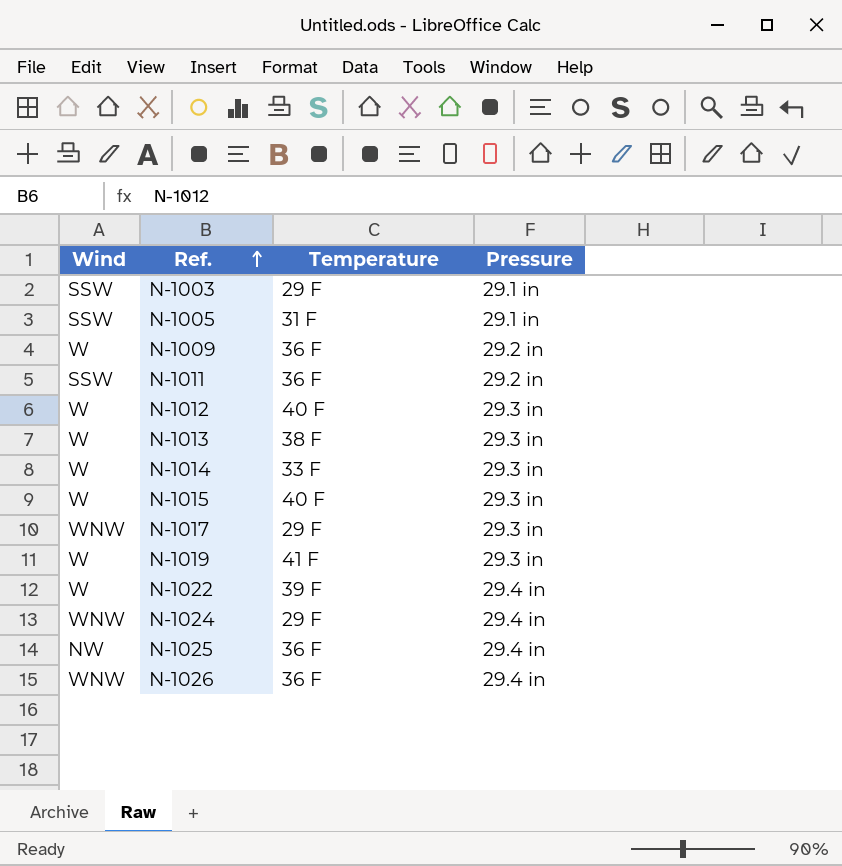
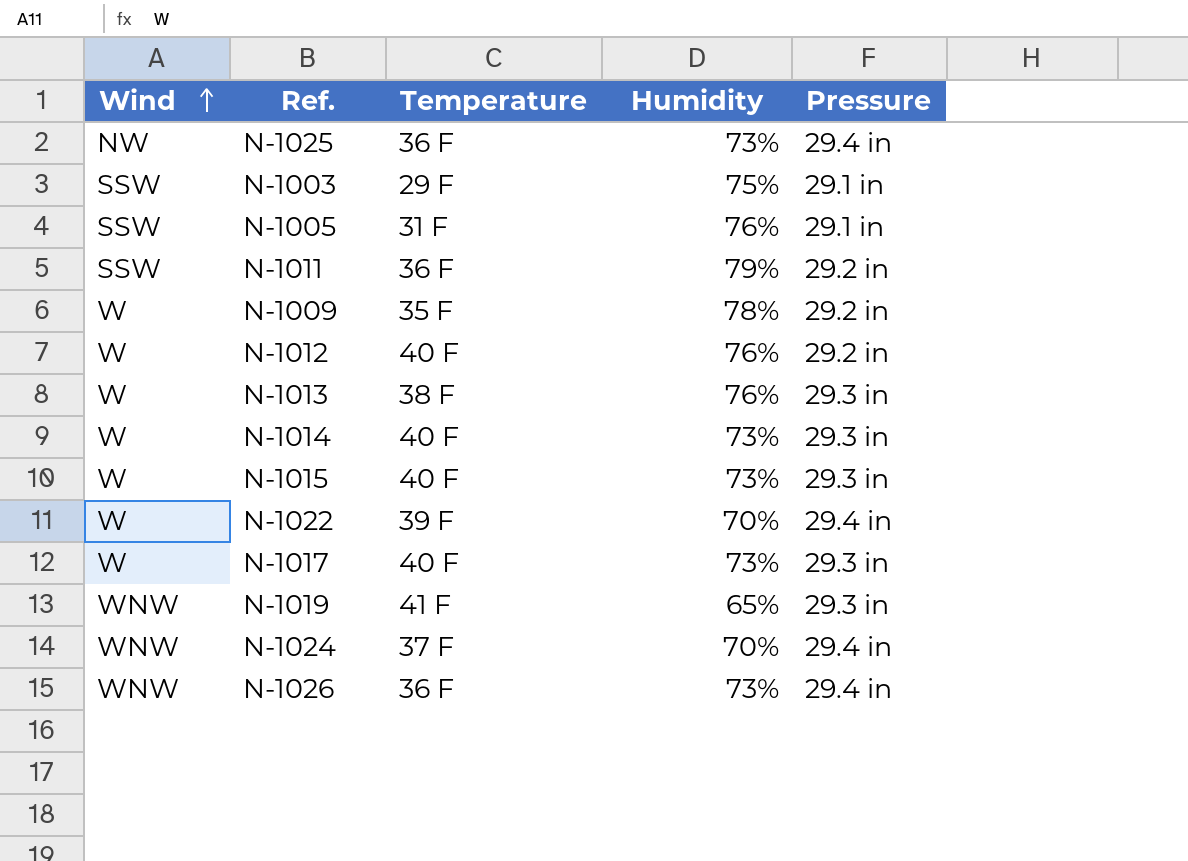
row order: Ref. ascending -> Wind ascending
column Humidity | position: none -> 4
N-1009 | Temperature: 36 F -> 35 F
N-1012 | Pressure: 29.3 in -> 29.2 in
N-1014 | Temperature: 33 F -> 40 F
N-1017 | Wind: WNW -> W
N-1017 | Temperature: 29 F -> 40 F
N-1019 | Wind: W -> WNW
N-1024 | Temperature: 29 F -> 37 F

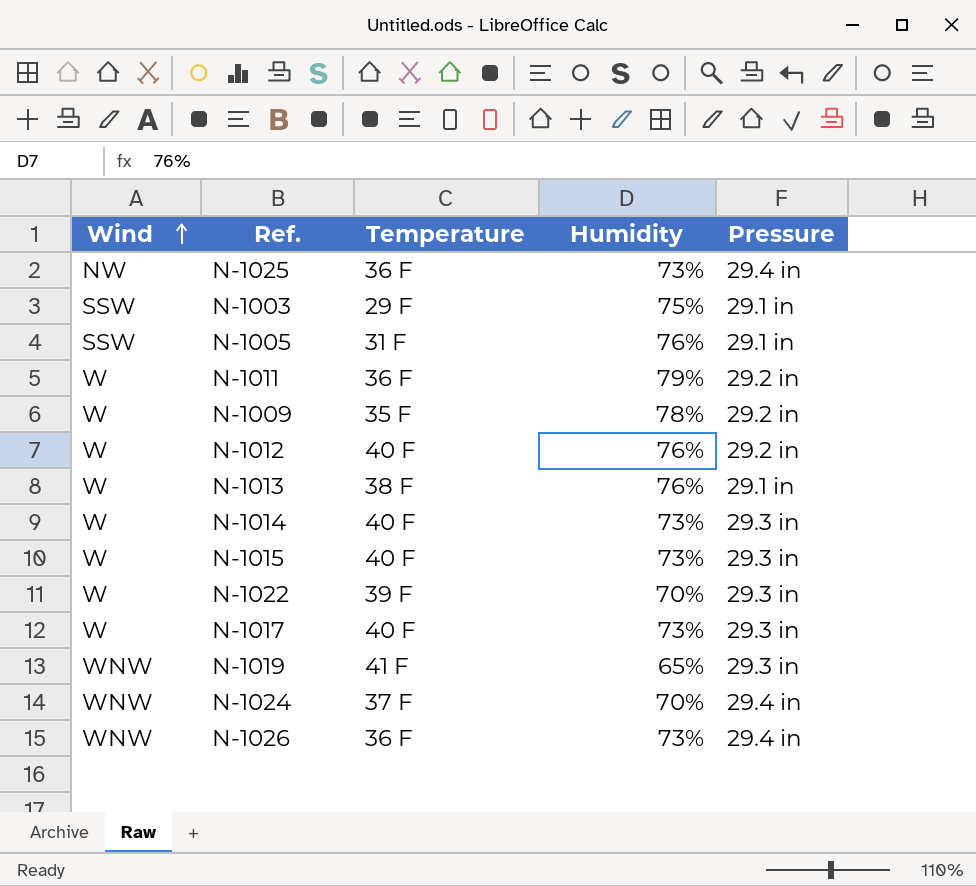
N-1011 | Wind: SSW -> W
N-1013 | Pressure: 29.3 in -> 29.1 in
N-1022 | Pressure: 29.4 in -> 29.3 in

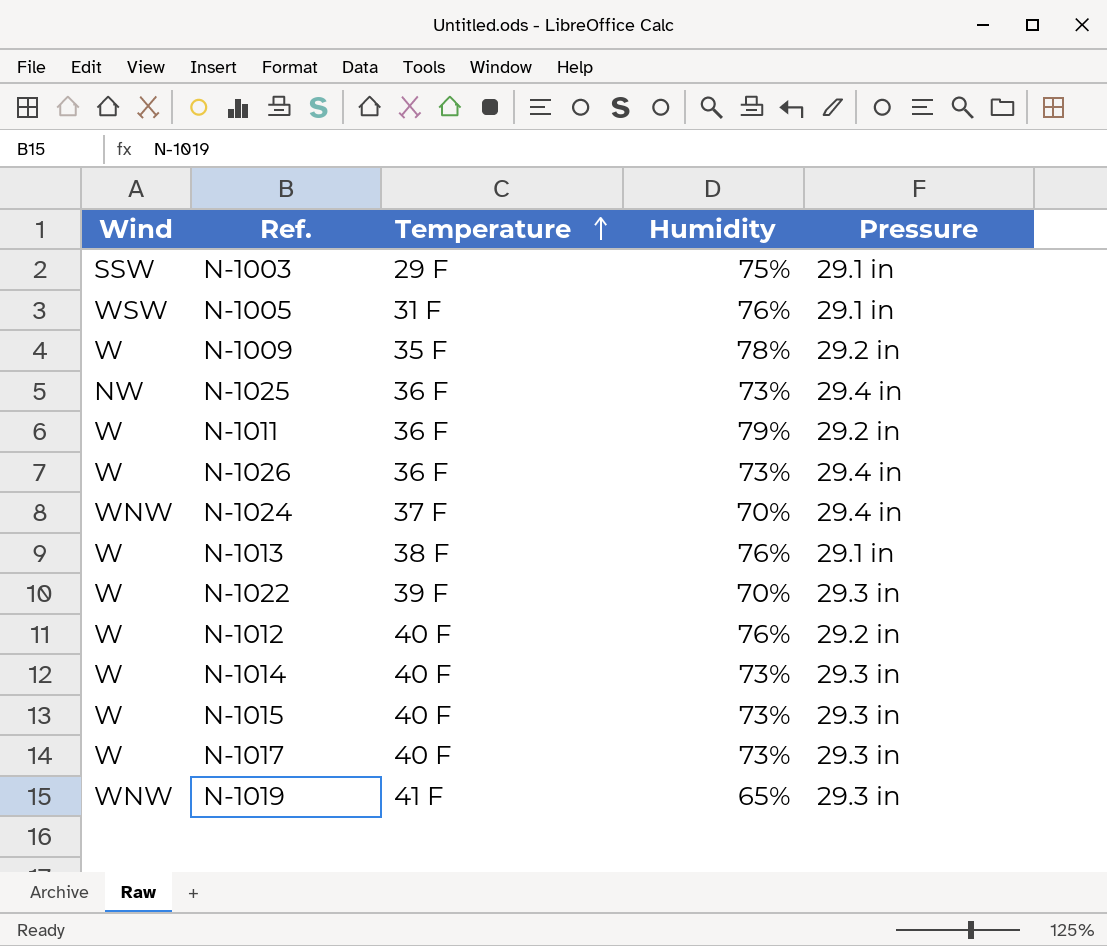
row order: Wind ascending -> Temperature ascending
N-1005 | Wind: SSW -> WSW
N-1026 | Wind: WNW -> W

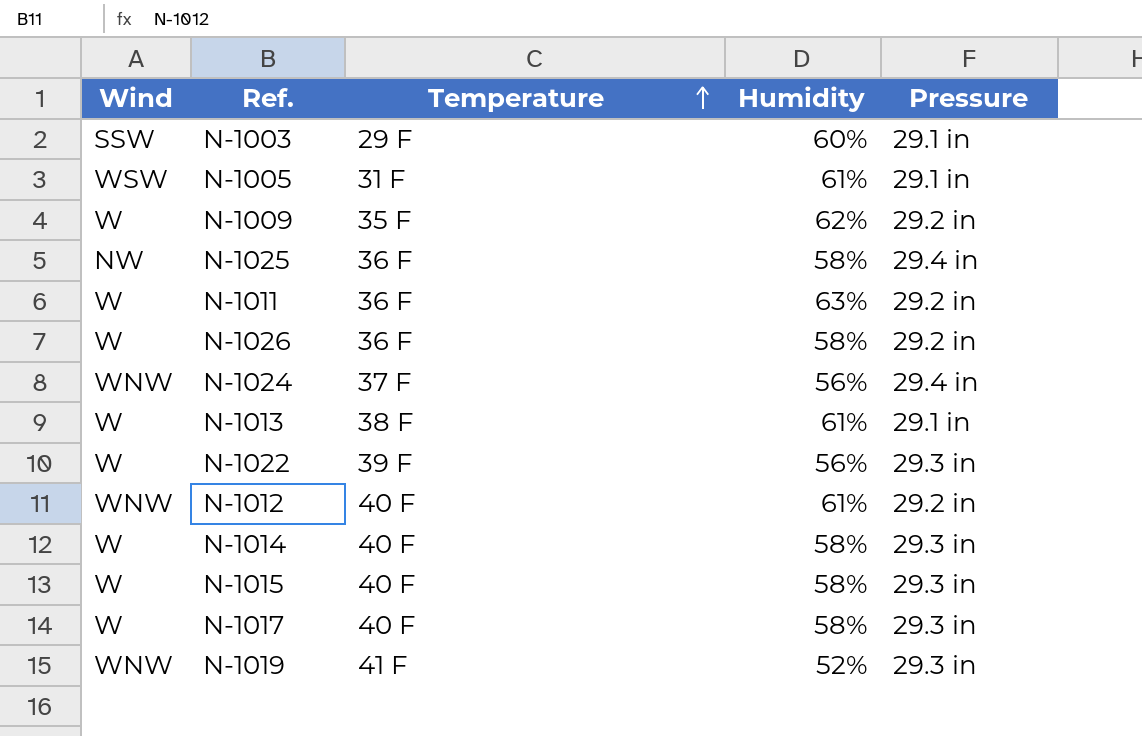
N-1003 | Humidity: 75% -> 60%
N-1005 | Humidity: 76% -> 61%
N-1009 | Humidity: 78% -> 62%
N-1025 | Humidity: 73% -> 58%
N-1011 | Humidity: 79% -> 63%
N-1026 | Humidity: 73% -> 58%
N-1026 | Pressure: 29.4 in -> 29.2 in
N-1024 | Humidity: 70% -> 56%
N-1013 | Humidity: 76% -> 61%
N-1022 | Humidity: 70% -> 56%
N-1012 | Wind: W -> WNW
N-1012 | Humidity: 76% -> 61%
N-1014 | Humidity: 73% -> 58%
N-1015 | Humidity: 73% -> 58%
N-1017 | Humidity: 73% -> 58%
N-1019 | Humidity: 65% -> 52%

